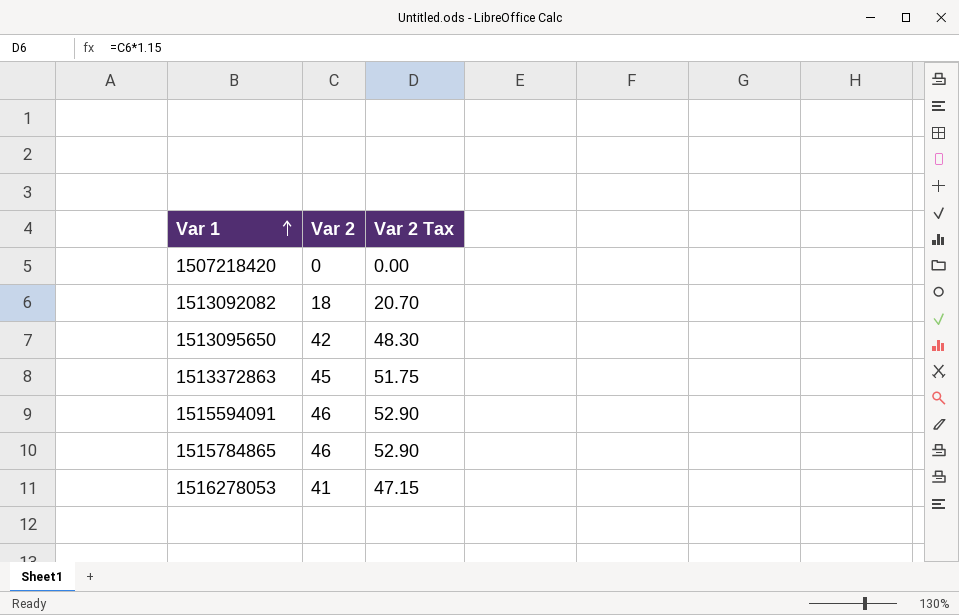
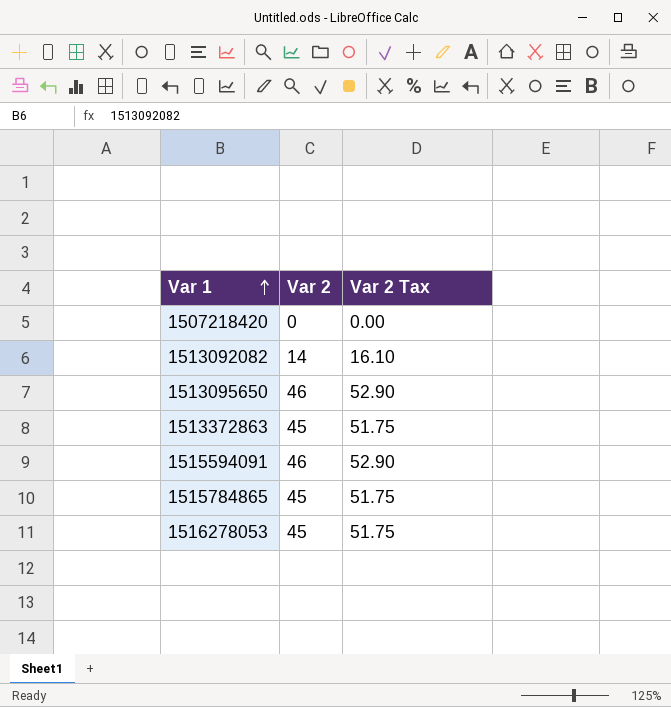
1513092082 | Var 2: 18 -> 14
1513092082 | Var 2 Tax: 20.70 -> 16.10
1513095650 | Var 2: 42 -> 46
1513095650 | Var 2 Tax: 48.30 -> 52.90
1515784865 | Var 2: 46 -> 45
1515784865 | Var 2 Tax: 52.90 -> 51.75
1516278053 | Var 2: 41 -> 45
1516278053 | Var 2 Tax: 47.15 -> 51.75

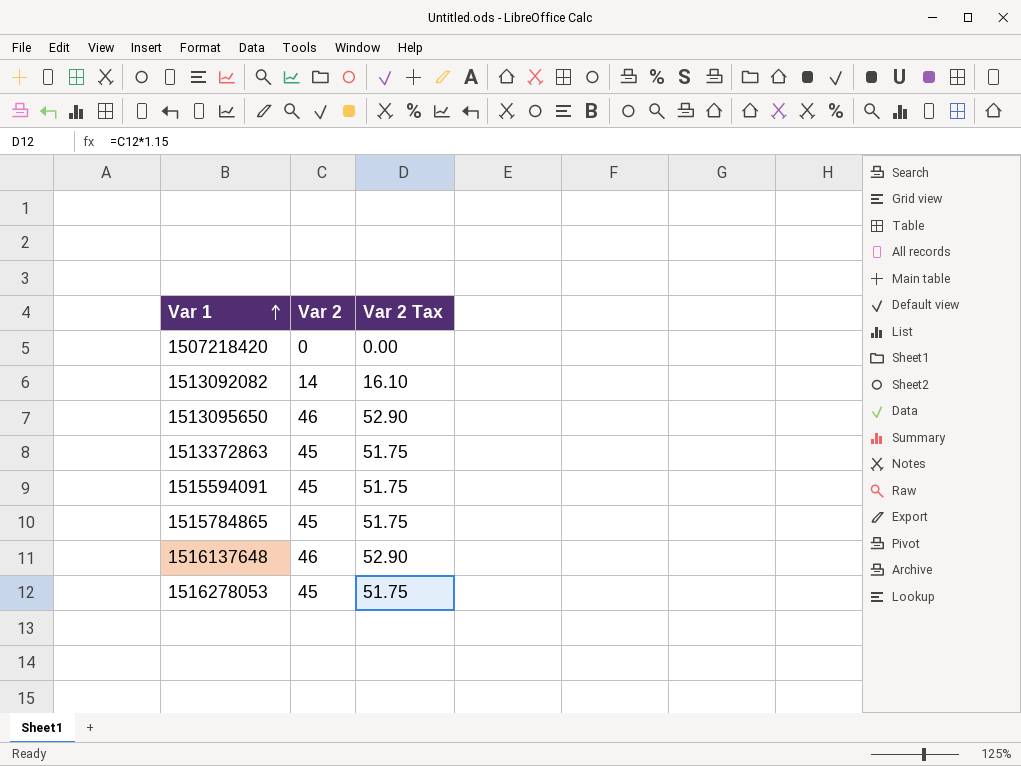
1515594091 | Var 2: 46 -> 45
1515594091 | Var 2 Tax: 52.90 -> 51.75
row 1516137648: none -> 46 | 52.90

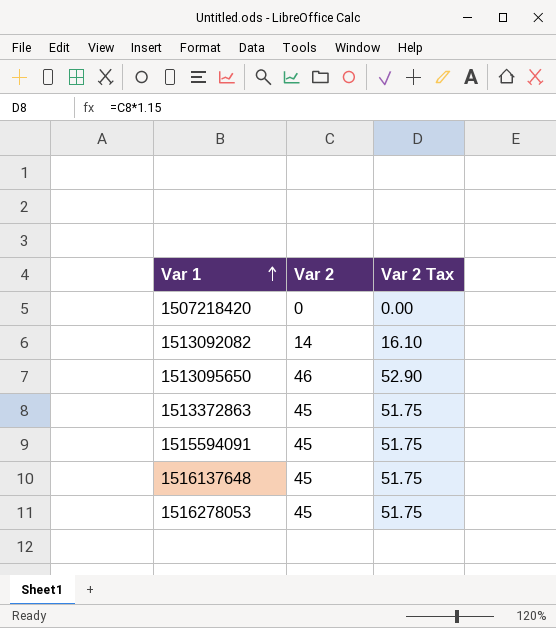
row 1515784865: 45 | 51.75 -> none
1516137648 | Var 2: 46 -> 45
1516137648 | Var 2 Tax: 52.90 -> 51.75

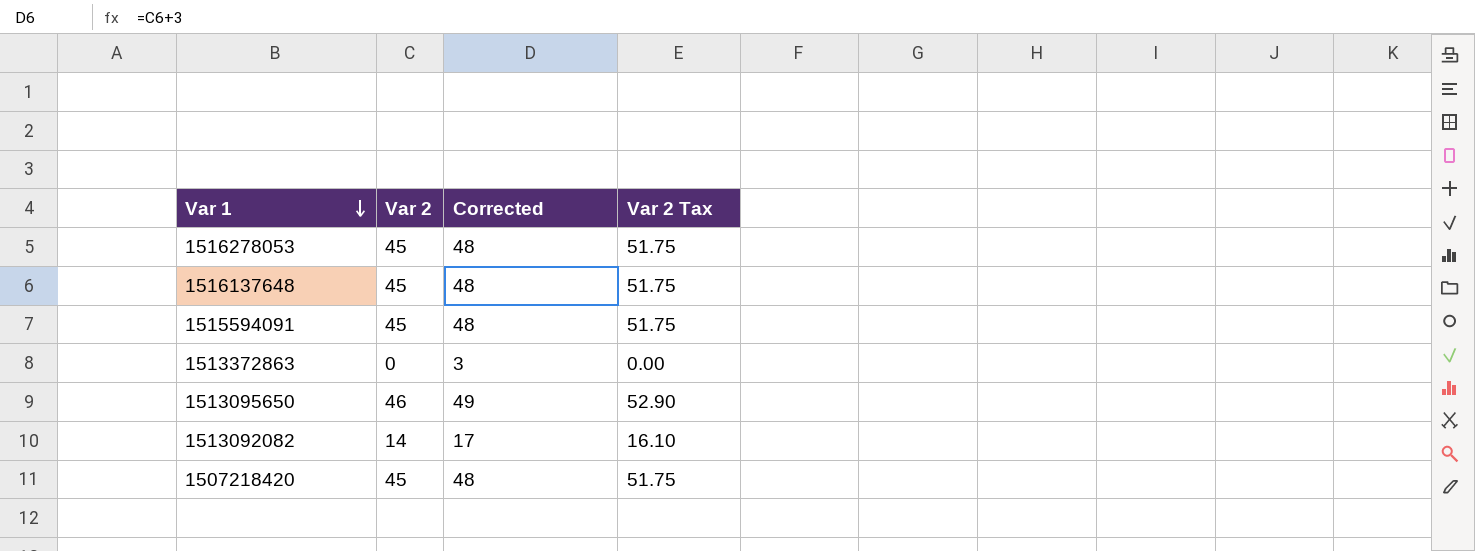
row order: Var 1 ascending -> Var 1 descending
column Corrected | formula: none -> [Var 2] + 3
1513372863 | Var 2: 45 -> 0
1513372863 | Var 2 Tax: 51.75 -> 0.00
1507218420 | Var 2: 0 -> 45
1507218420 | Var 2 Tax: 0.00 -> 51.75

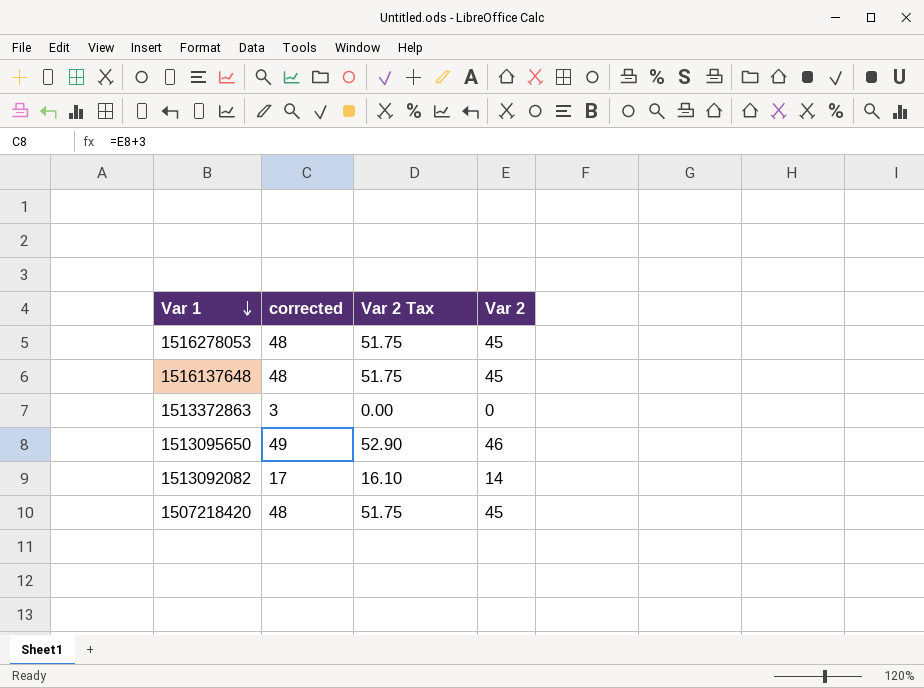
column name: Corrected -> corrected
column Var 2 | position: 2 -> 4
row 1515594091: 45 | 48 | 51.75 -> none

